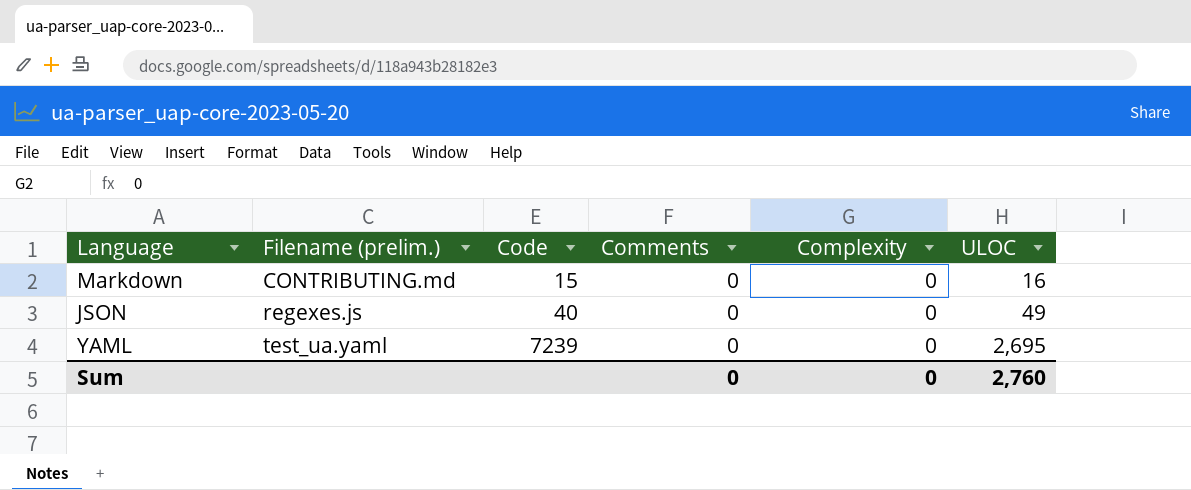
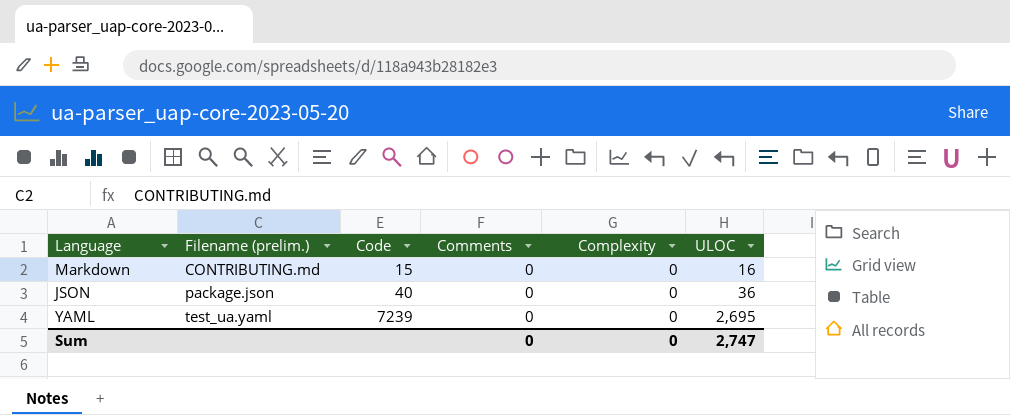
JSON | Filename (prelim.): regexes.js -> package.json
JSON | ULOC: 49 -> 36
Sum | ULOC: 2,760 -> 2,747

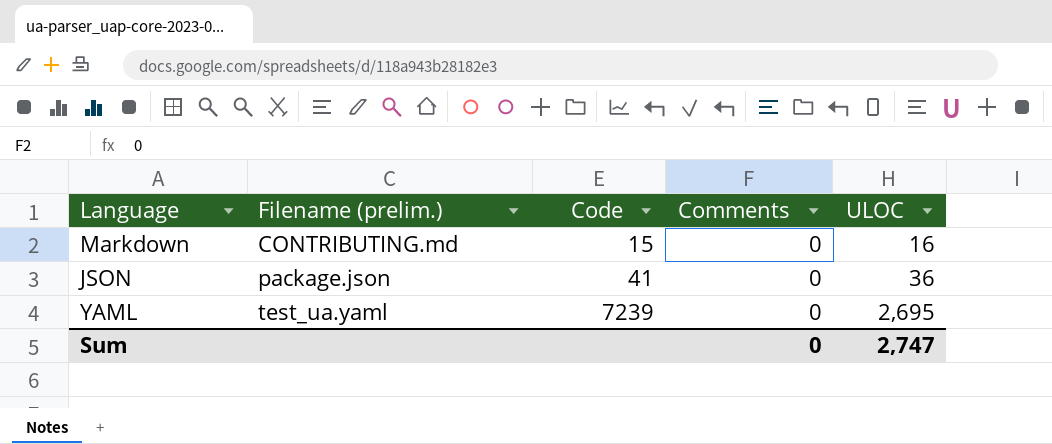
column Complexity | position: 5 -> none
JSON | Code: 40 -> 41

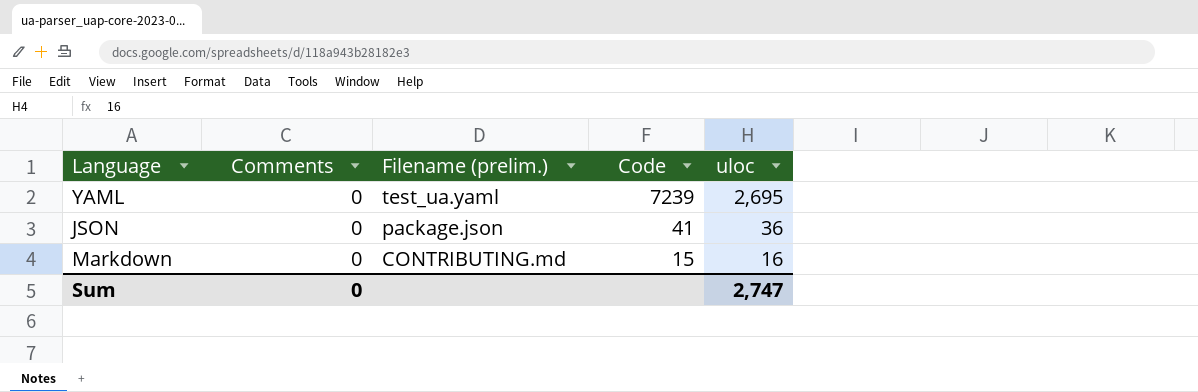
row order: Filename (prelim.) ascending -> Filename (prelim.) descending
column Comments | position: 4 -> 2
column name: ULOC -> uloc

